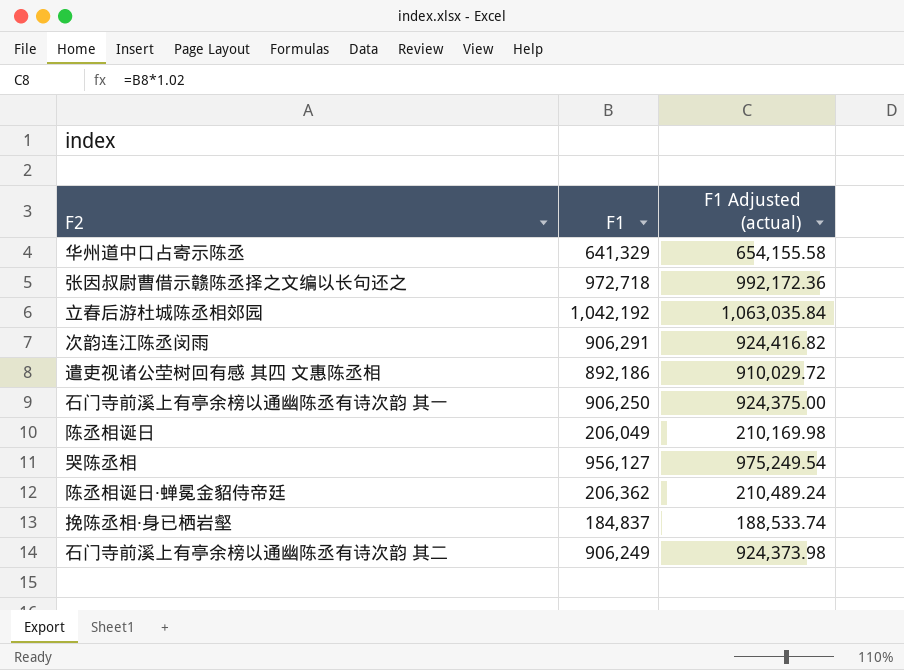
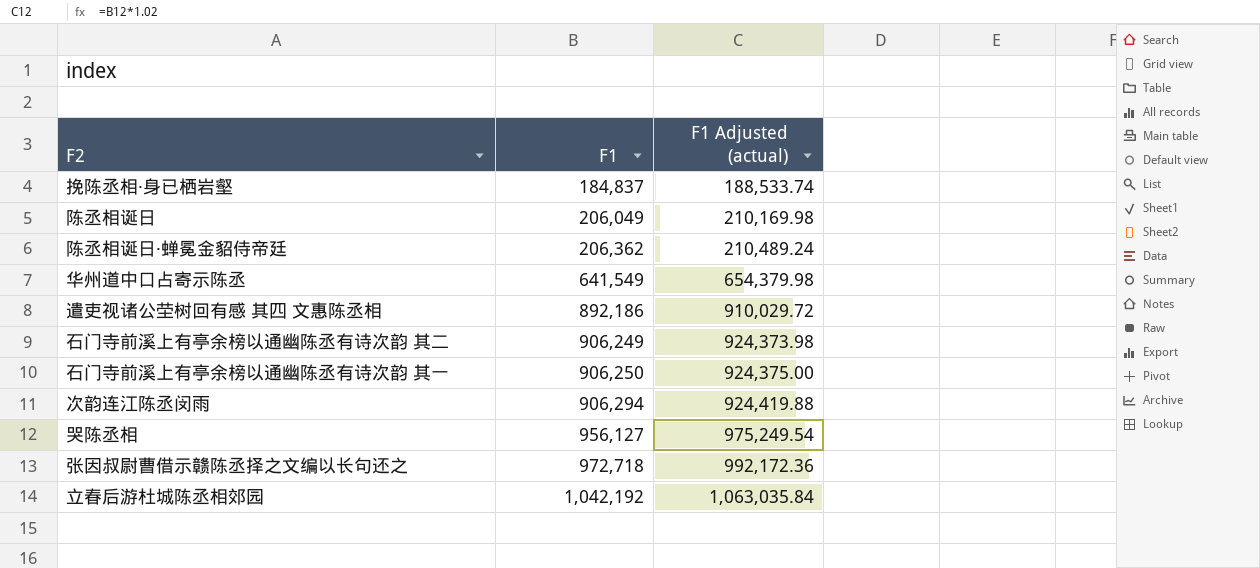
row order: none -> F1 ascending
华州道中口占寄示陈丞 | F1: 641,329 -> 641,549
华州道中口占寄示陈丞 | F1 Adjusted (actual): 654,155.58 -> 654,379.98
次韵连江陈丞闵雨 | F1: 906,291 -> 906,294
次韵连江陈丞闵雨 | F1 Adjusted (actual): 924,416.82 -> 924,419.88

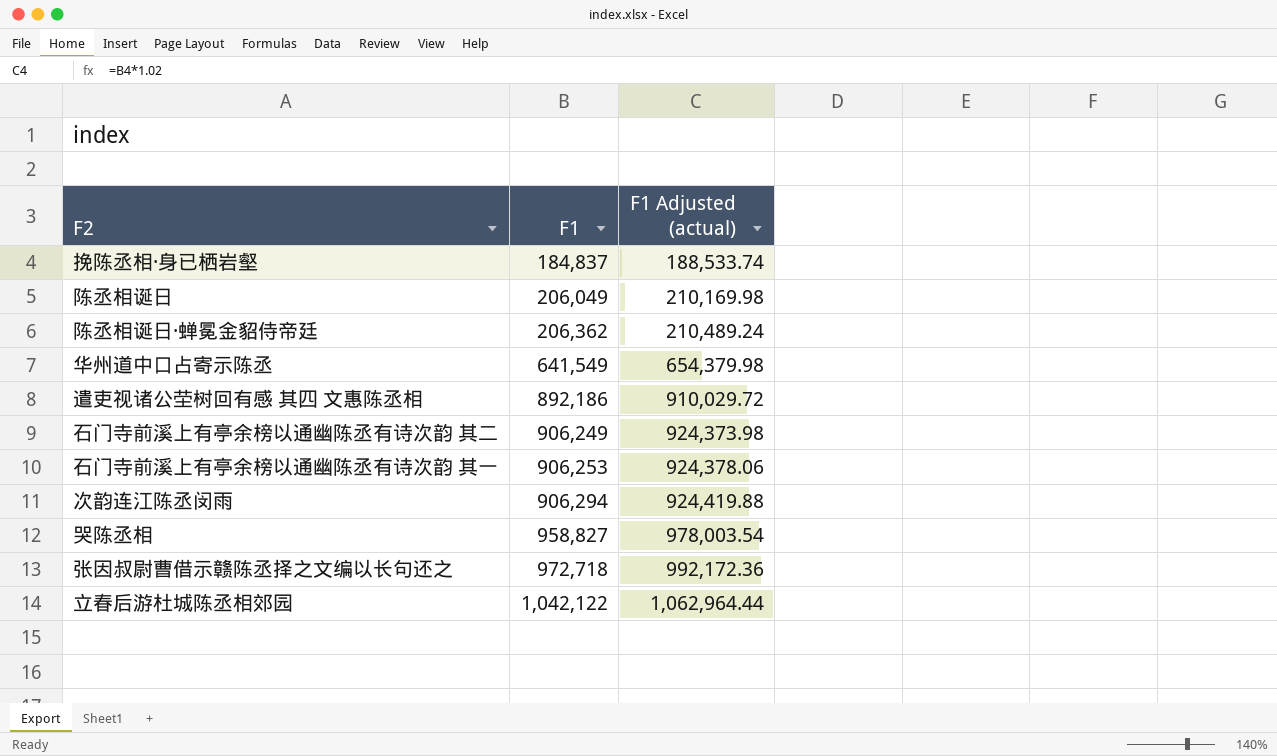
石门寺前溪上有亭余榜以通幽陈丞有诗次韵 其一 | F1: 906,250 -> 906,253
石门寺前溪上有亭余榜以通幽陈丞有诗次韵 其一 | F1 Adjusted (actual): 924,375.00 -> 924,378.06
哭陈丞相 | F1: 956,127 -> 958,827
哭陈丞相 | F1 Adjusted (actual): 975,249.54 -> 978,003.54
立春后游杜城陈丞相郊园 | F1: 1,042,192 -> 1,042,122
立春后游杜城陈丞相郊园 | F1 Adjusted (actual): 1,063,035.84 -> 1,062,964.44

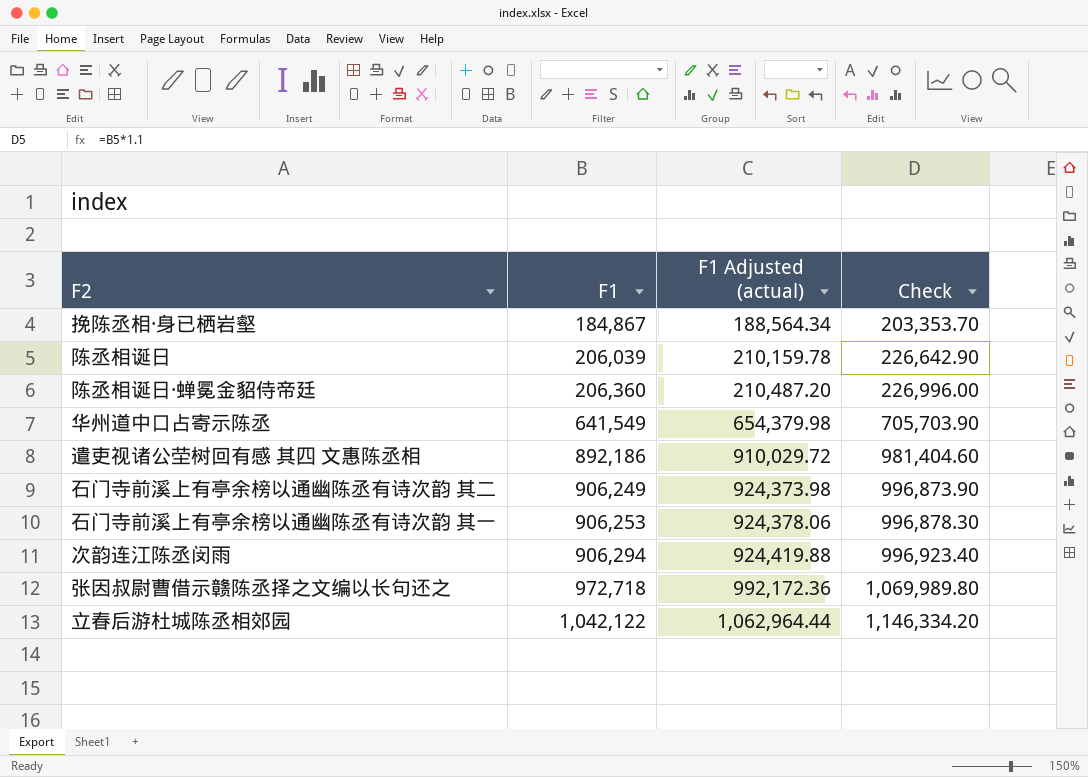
column Check | formula: none -> [F1] * 1.1
row 哭陈丞相: 958,827 | 978,003.54 -> none
挽陈丞相·身已栖岩壑 | F1: 184,837 -> 184,867
挽陈丞相·身已栖岩壑 | F1 Adjusted (actual): 188,533.74 -> 188,564.34
陈丞相诞日 | F1: 206,049 -> 206,039
陈丞相诞日 | F1 Adjusted (actual): 210,169.98 -> 210,159.78
陈丞相诞日·蝉冕金貂侍帝廷 | F1: 206,362 -> 206,360
陈丞相诞日·蝉冕金貂侍帝廷 | F1 Adjusted (actual): 210,489.24 -> 210,487.20

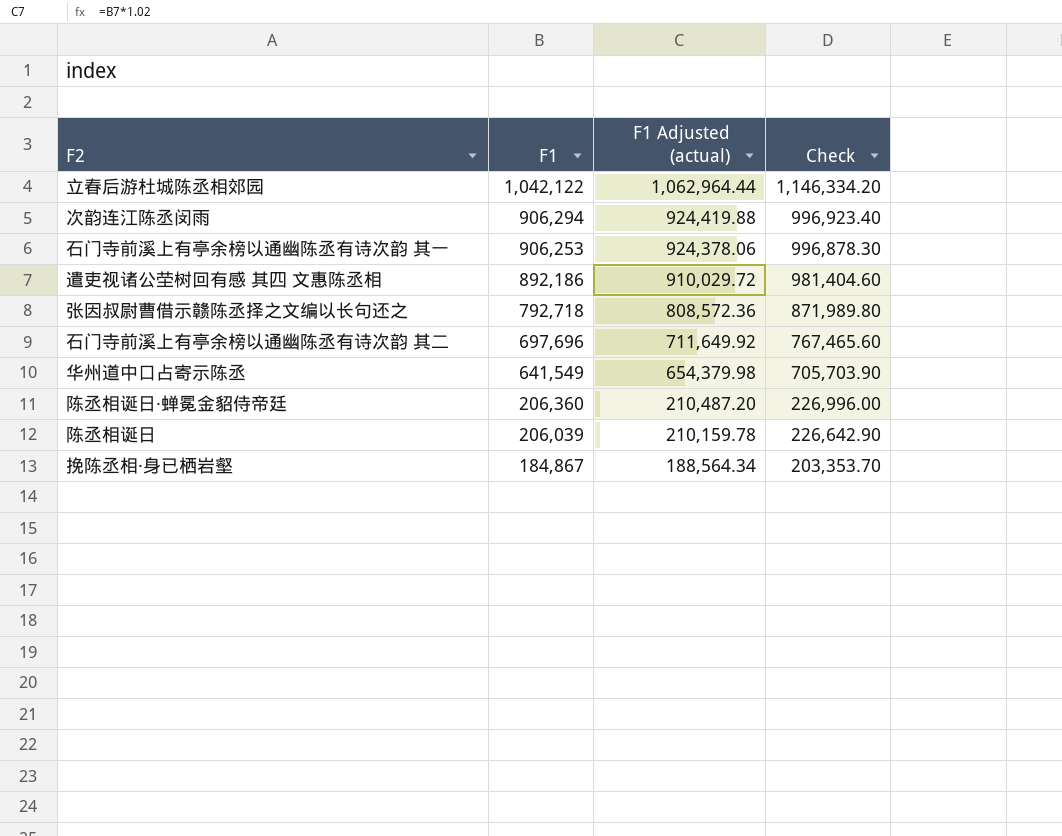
row order: F1 ascending -> F1 descending
张因叔尉曹借示赣陈丞择之文编以长句还之 | F1: 972,718 -> 792,718
张因叔尉曹借示赣陈丞择之文编以长句还之 | F1 Adjusted (actual): 992,172.36 -> 808,572.36
张因叔尉曹借示赣陈丞择之文编以长句还之 | Check: 1,069,989.80 -> 871,989.80
石门寺前溪上有亭余榜以通幽陈丞有诗次韵 其二 | F1: 906,249 -> 697,696
石门寺前溪上有亭余榜以通幽陈丞有诗次韵 其二 | F1 Adjusted (actual): 924,373.98 -> 711,649.92
石门寺前溪上有亭余榜以通幽陈丞有诗次韵 其二 | Check: 996,873.90 -> 767,465.60

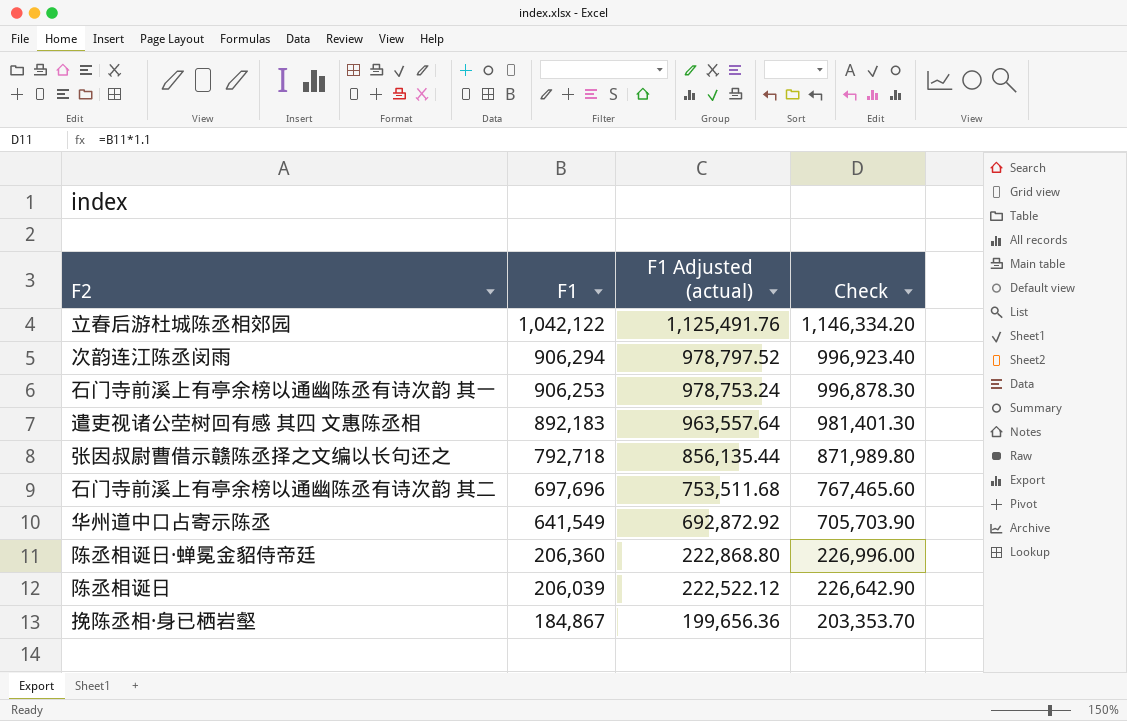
column F1 Adjusted (actual) | formula: [F1] * 1.02 -> [F1] * 1.08
遣吏视诸公茔树回有感 其四 文惠陈丞相 | F1: 892,186 -> 892,183
遣吏视诸公茔树回有感 其四 文惠陈丞相 | Check: 981,404.60 -> 981,401.30

